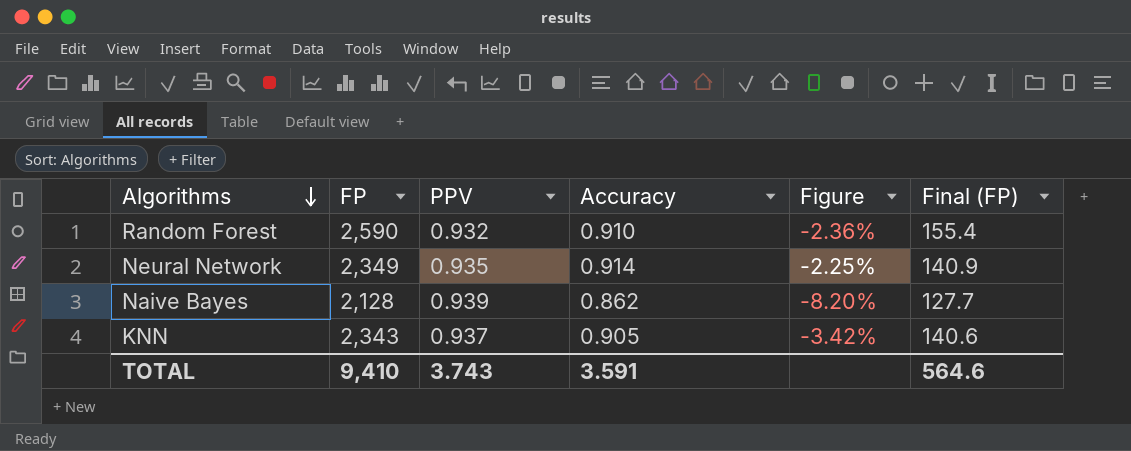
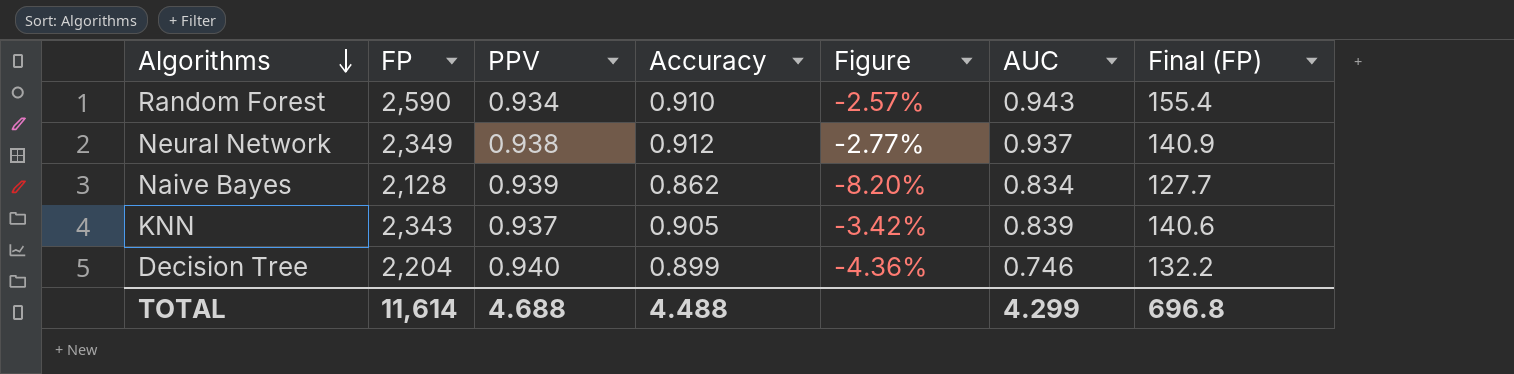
column AUC | position: none -> 6
Random Forest | PPV: 0.932 -> 0.934
Random Forest | Figure: -2.36% -> -2.57%
Neural Network | PPV: 0.935 -> 0.938
Neural Network | Accuracy: 0.914 -> 0.912
Neural Network | Figure: -2.25% -> -2.77%
row Decision Tree: none -> 2,204 | 0.940 | 0.899 | -4.36% | 0.746 | 132.2
TOTAL | FP: 9,410 -> 11,614
TOTAL | PPV: 3.743 -> 4.688
TOTAL | Accuracy: 3.591 -> 4.488
TOTAL | Final (FP): 564.6 -> 696.8

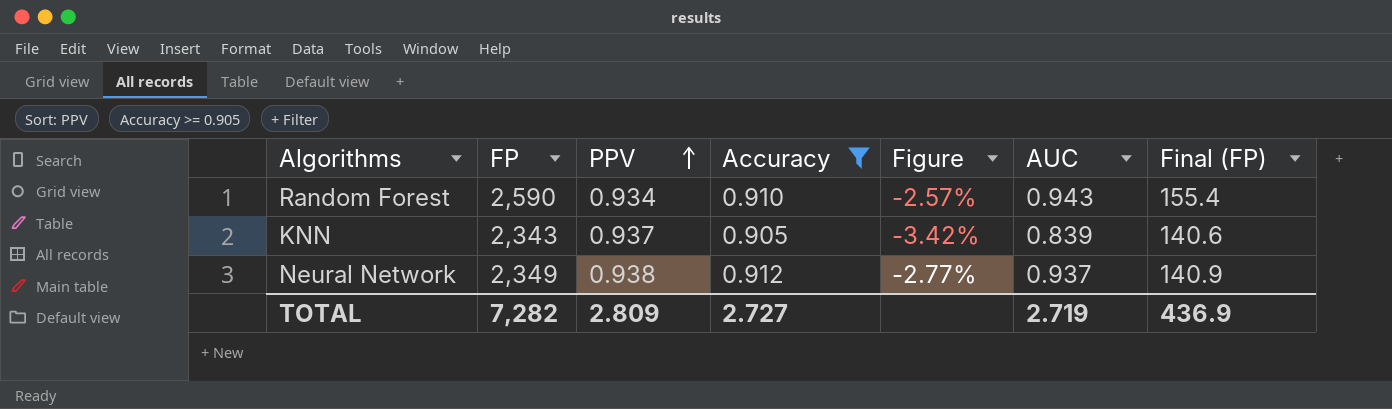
filter: none -> Accuracy >= 0.905
row order: Algorithms descending -> PPV ascending
TOTAL | FP: 11,614 -> 7,282
TOTAL | PPV: 4.688 -> 2.809
TOTAL | Accuracy: 4.488 -> 2.727
TOTAL | AUC: 4.299 -> 2.719
TOTAL | Final (FP): 696.8 -> 436.9

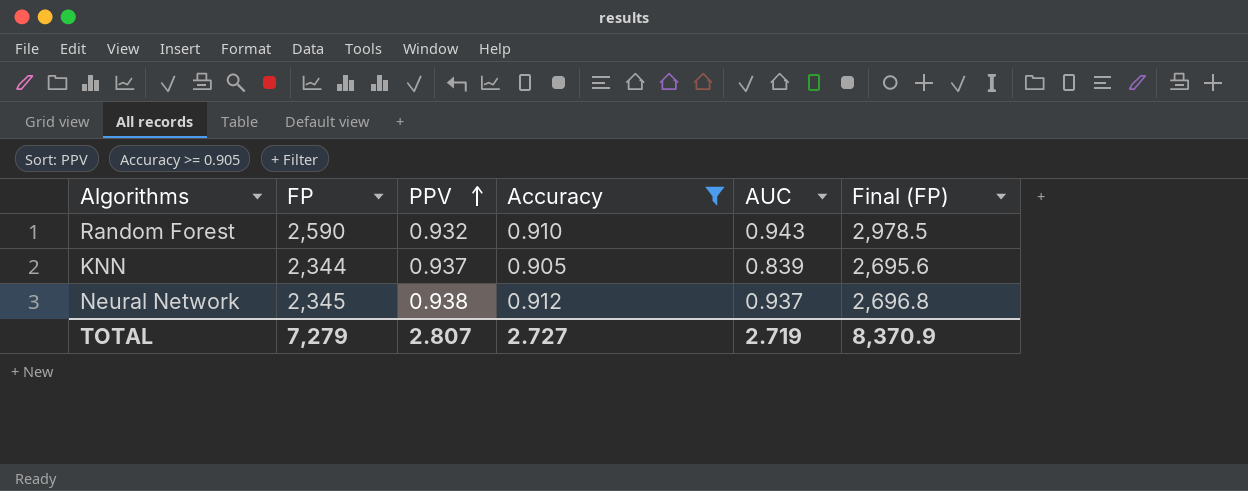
column Figure | formula: ([Accuracy] - [PPV]) / [PPV] -> none
column Final (FP) | formula: [FP] * 0.06 -> [FP] * 1.15
Random Forest | PPV: 0.934 -> 0.932
KNN | FP: 2,343 -> 2,344
Neural Network | FP: 2,349 -> 2,345
TOTAL | FP: 7,282 -> 7,279
TOTAL | PPV: 2.809 -> 2.807
TOTAL | Final (FP): 436.9 -> 8,370.9

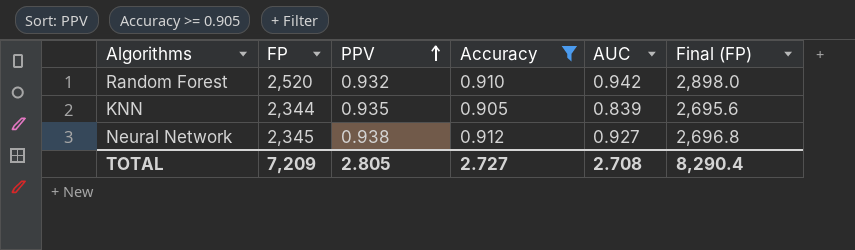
Random Forest | FP: 2,590 -> 2,520
Random Forest | AUC: 0.943 -> 0.942
Random Forest | Final (FP): 2,978.5 -> 2,898.0
KNN | PPV: 0.937 -> 0.935
Neural Network | AUC: 0.937 -> 0.927
TOTAL | FP: 7,279 -> 7,209
TOTAL | PPV: 2.807 -> 2.805
TOTAL | AUC: 2.719 -> 2.708
TOTAL | Final (FP): 8,370.9 -> 8,290.4

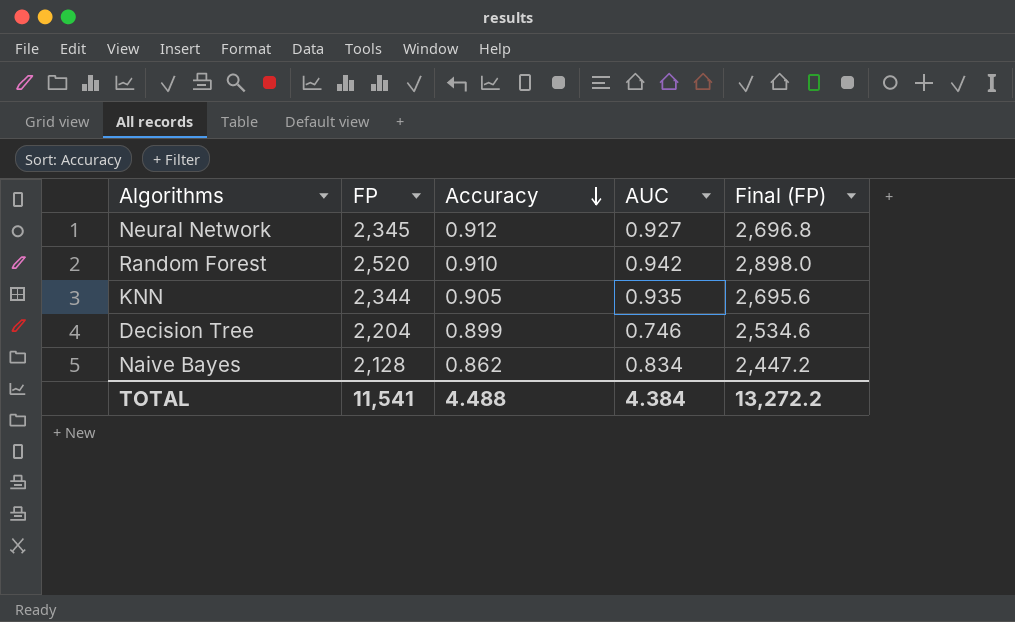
filter: Accuracy >= 0.905 -> none
row order: PPV ascending -> Accuracy descending
column PPV | position: 3 -> none
KNN | AUC: 0.839 -> 0.935
TOTAL | FP: 7,209 -> 11,541
TOTAL | Accuracy: 2.727 -> 4.488
TOTAL | AUC: 2.708 -> 4.384
TOTAL | Final (FP): 8,290.4 -> 13,272.2

